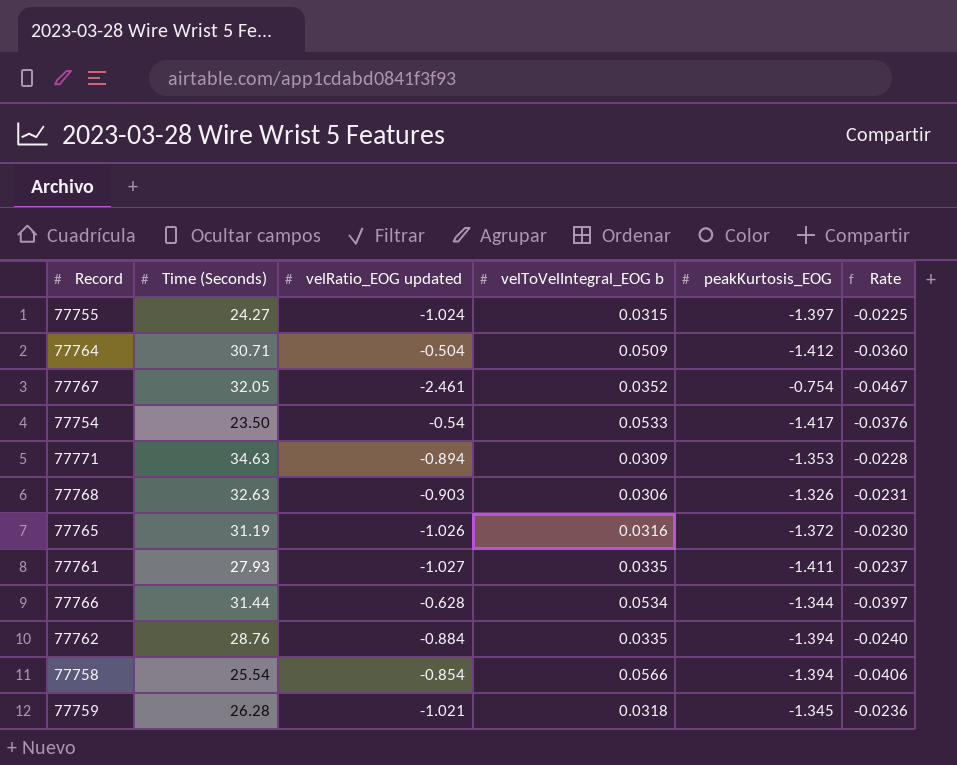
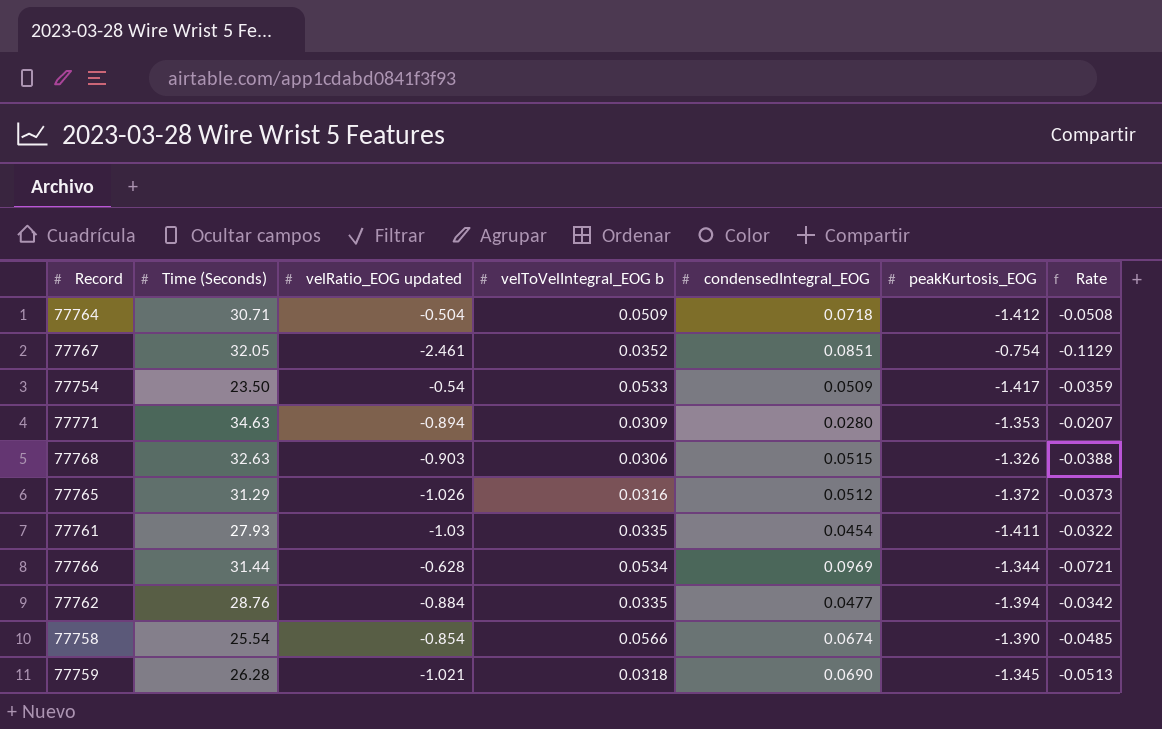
column condensedIntegral_EOG | position: none -> 5
column Rate | formula: [velToVelIntegral_EOG b] / [peakKurtosis_EOG] -> [condensedIntegral_EOG] / [peakKurtosis_EOG]
row 77755: 24.27 | -1.024 | 0.0315 | -1.397 | -0.0225 -> none
77765 | Time (Seconds): 31.19 -> 31.29
77761 | velRatio_EOG updated: -1.027 -> -1.03
77758 | peakKurtosis_EOG: -1.394 -> -1.390

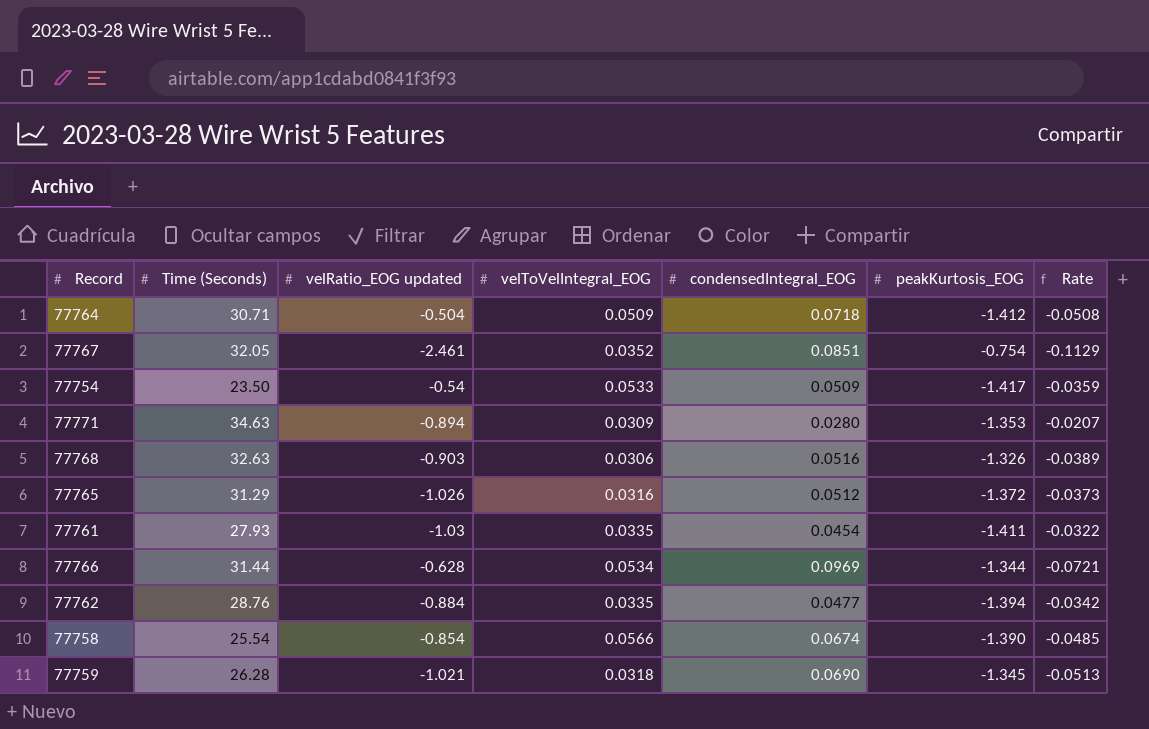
column name: velToVelIntegral_EOG b -> velToVelIntegral_EOG
77768 | condensedIntegral_EOG: 0.0515 -> 0.0516
77768 | Rate: -0.0388 -> -0.0389

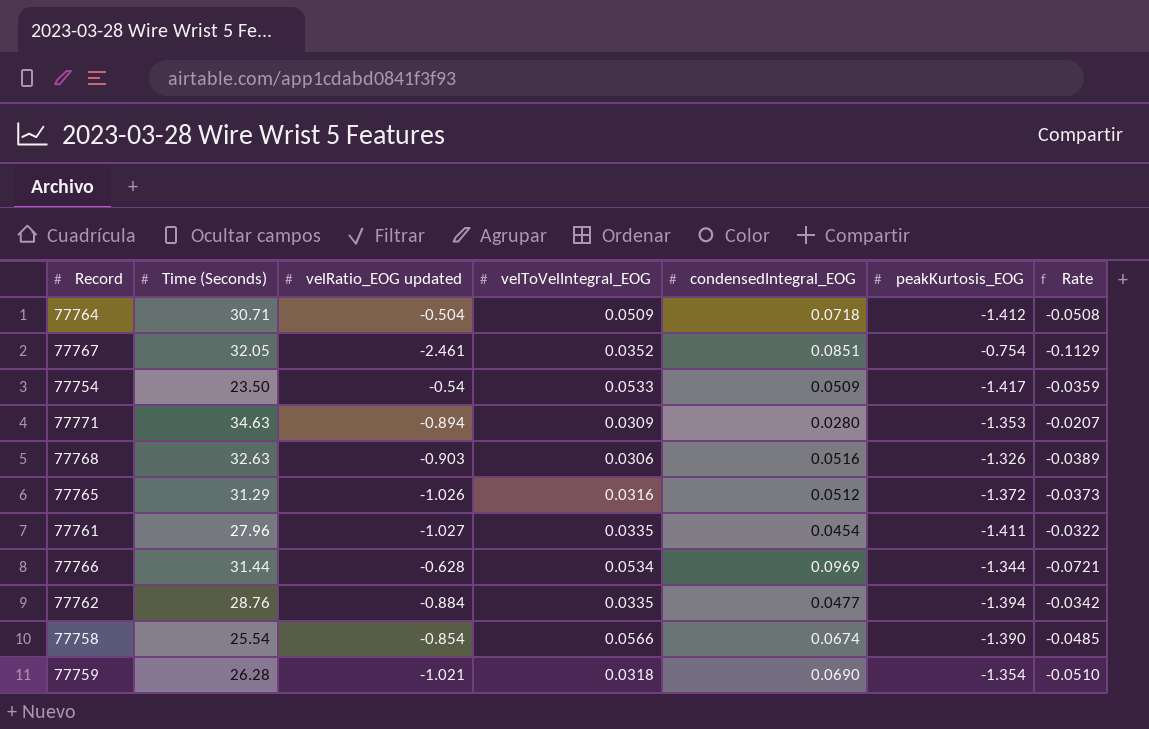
77761 | Time (Seconds): 27.93 -> 27.96
77761 | velRatio_EOG updated: -1.03 -> -1.027
77759 | peakKurtosis_EOG: -1.345 -> -1.354
77759 | Rate: -0.0513 -> -0.0510

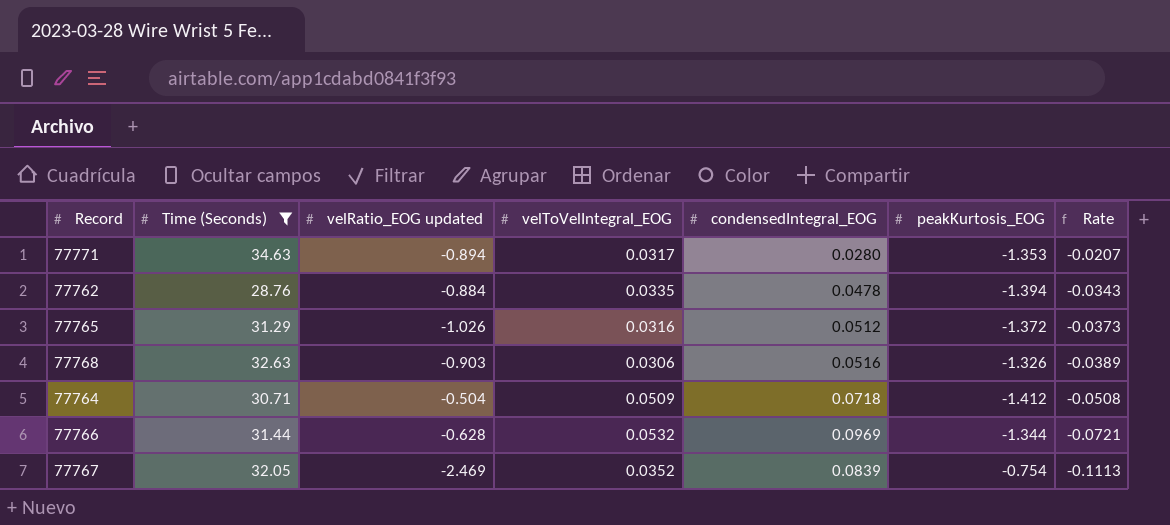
filter: none -> Time (Seconds) >= 28.76
row order: none -> Rate descending
77771 | velToVelIntegral_EOG: 0.0309 -> 0.0317
77762 | condensedIntegral_EOG: 0.0477 -> 0.0478
77762 | Rate: -0.0342 -> -0.0343
77766 | velToVelIntegral_EOG: 0.0534 -> 0.0532
77767 | velRatio_EOG updated: -2.461 -> -2.469
77767 | condensedIntegral_EOG: 0.0851 -> 0.0839
77767 | Rate: -0.1129 -> -0.1113

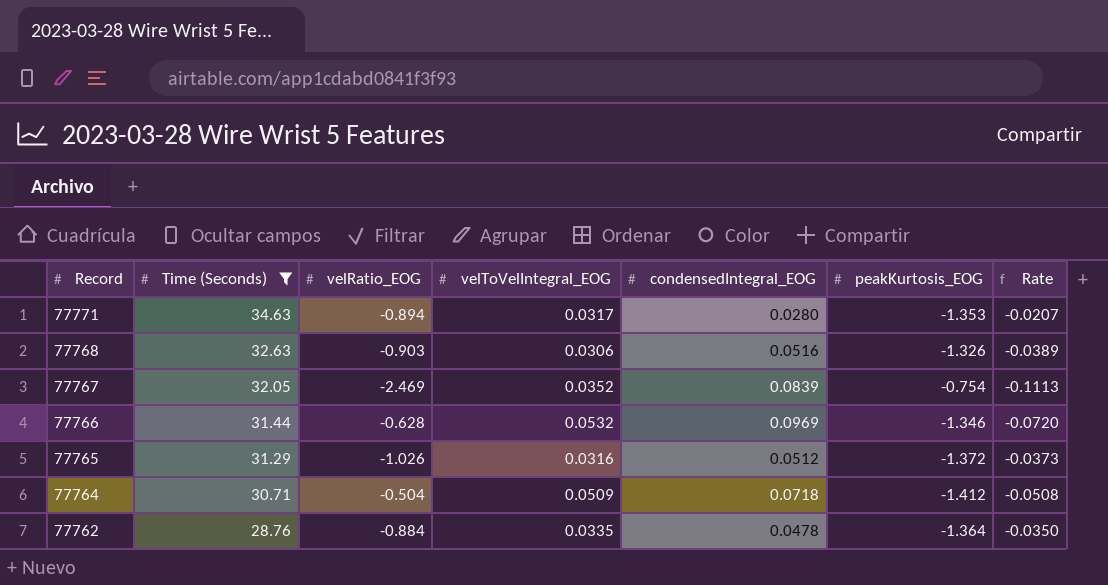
row order: Rate descending -> Record descending
column name: velRatio_EOG updated -> velRatio_EOG
77766 | peakKurtosis_EOG: -1.344 -> -1.346
77766 | Rate: -0.0721 -> -0.0720
77762 | peakKurtosis_EOG: -1.394 -> -1.364
77762 | Rate: -0.0343 -> -0.0350

